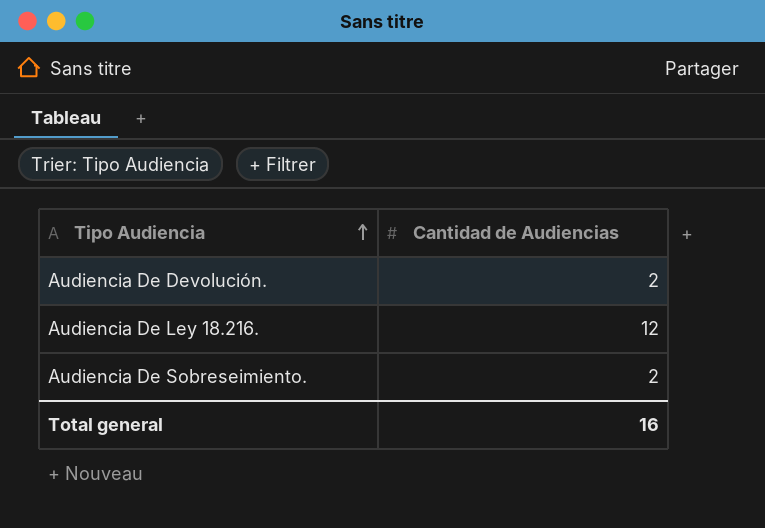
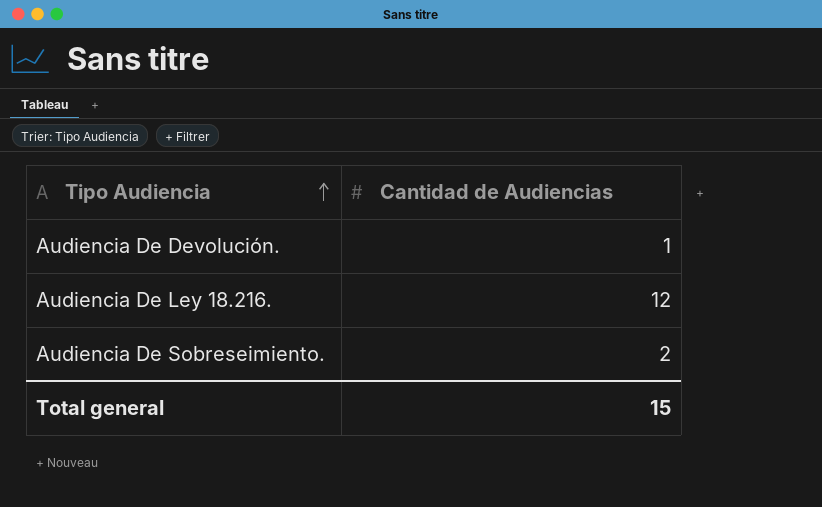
Audiencia De Devolución. | Cantidad de Audiencias: 2 -> 1
Total general | Cantidad de Audiencias: 16 -> 15

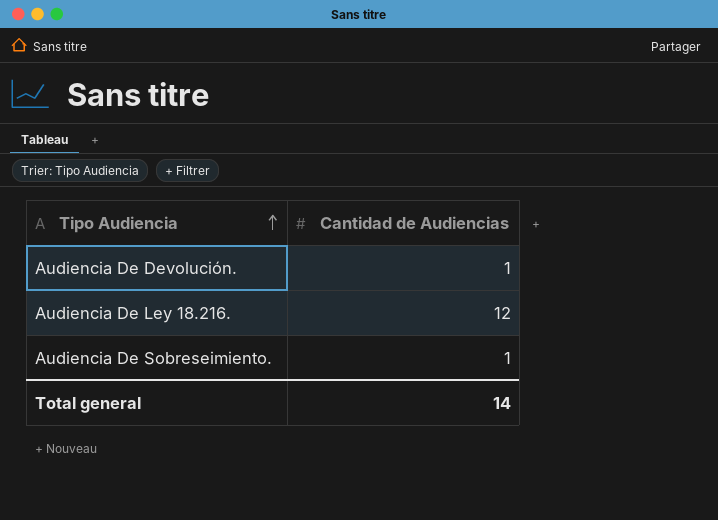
Audiencia De Sobreseimiento. | Cantidad de Audiencias: 2 -> 1
Total general | Cantidad de Audiencias: 15 -> 14

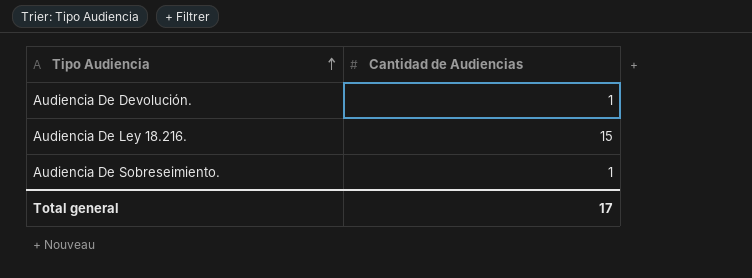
Audiencia De Ley 18.216. | Cantidad de Audiencias: 12 -> 15
Total general | Cantidad de Audiencias: 14 -> 17

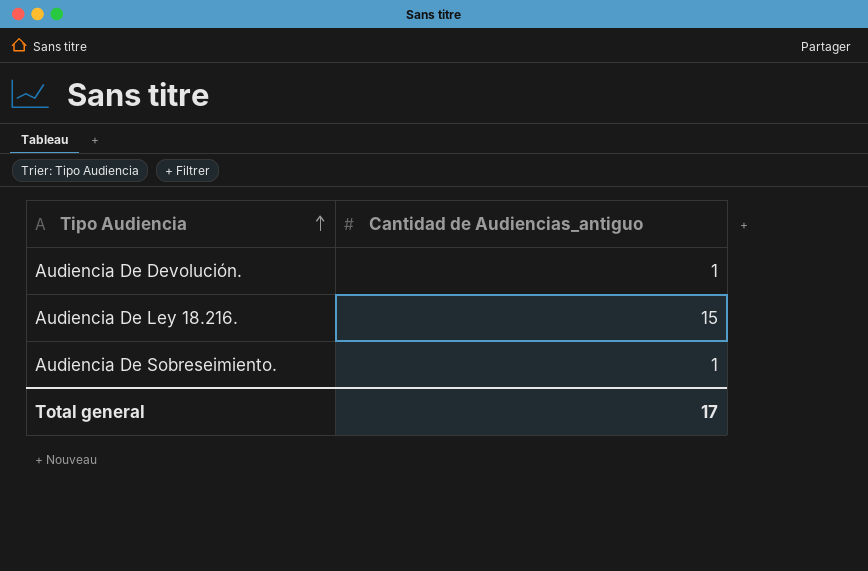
column name: Cantidad de Audiencias -> Cantidad de Audiencias_antiguo

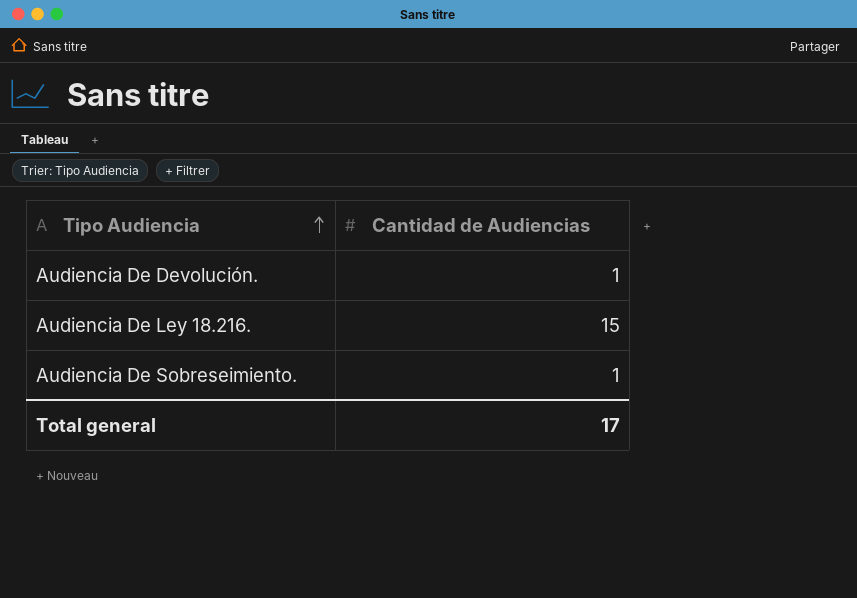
column name: Cantidad de Audiencias_antiguo -> Cantidad de Audiencias

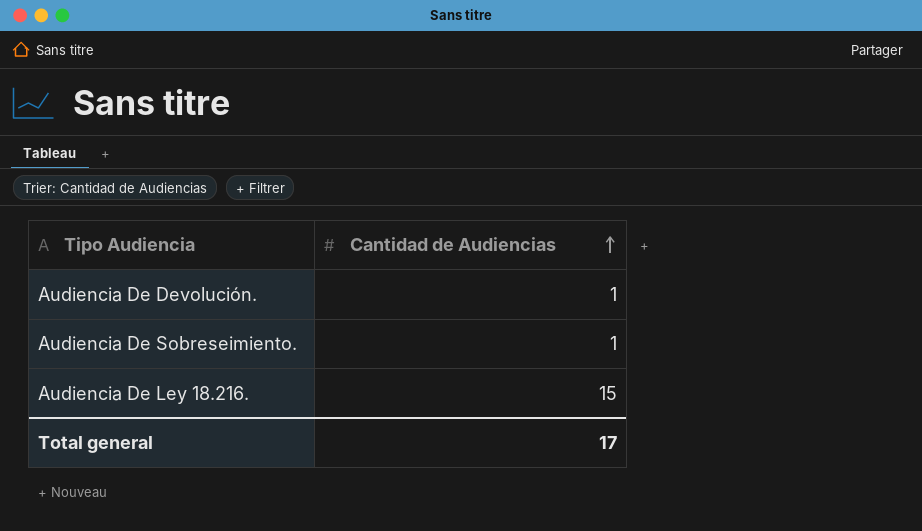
row order: Tipo Audiencia ascending -> Cantidad de Audiencias ascending

